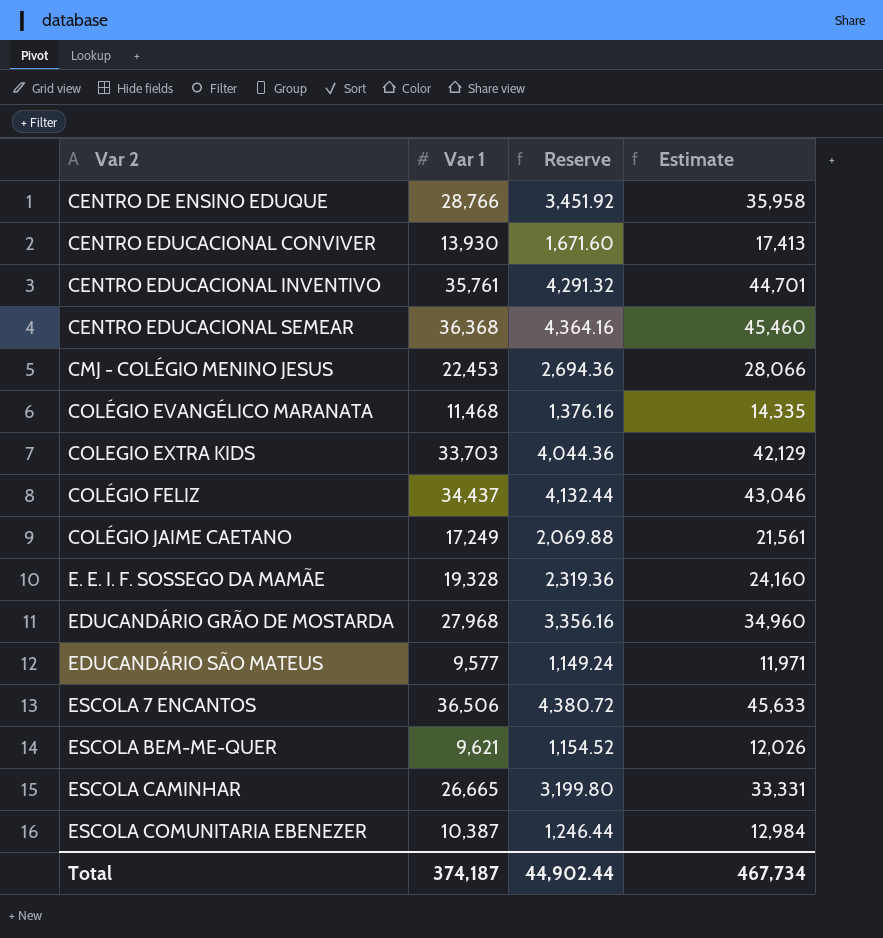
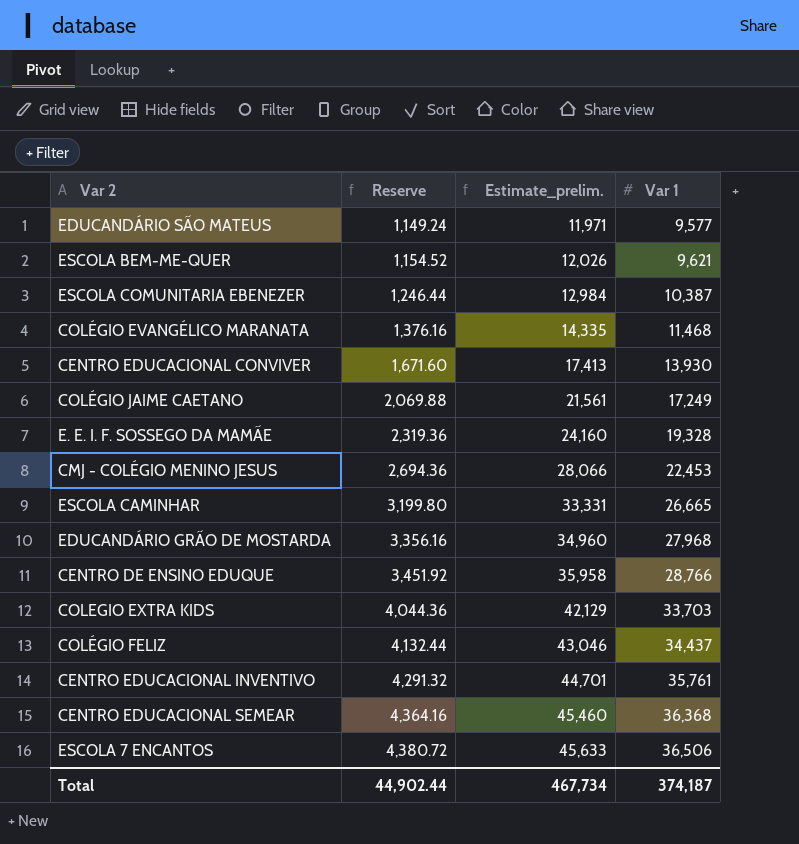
row order: Var 2 ascending -> Reserve ascending
column name: Estimate -> Estimate_prelim.
column Var 1 | position: 2 -> 4

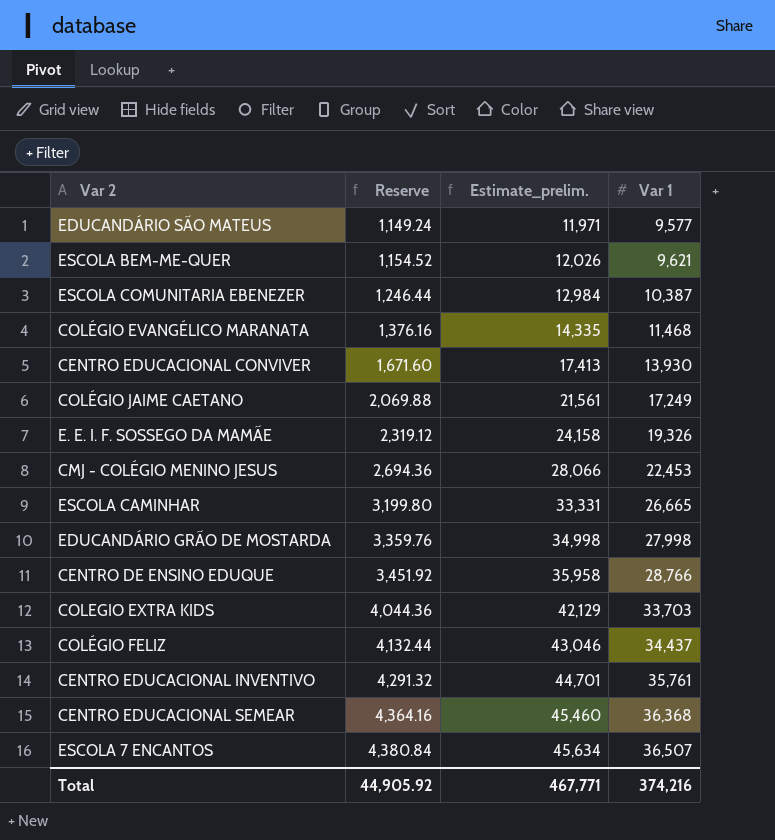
E. E. I. F. SOSSEGO DA MAMÃE | Reserve: 2,319.36 -> 2,319.12
E. E. I. F. SOSSEGO DA MAMÃE | Estimate_prelim.: 24,160 -> 24,158
E. E. I. F. SOSSEGO DA MAMÃE | Var 1: 19,328 -> 19,326
EDUCANDÁRIO GRÃO DE MOSTARDA | Reserve: 3,356.16 -> 3,359.76
EDUCANDÁRIO GRÃO DE MOSTARDA | Estimate_prelim.: 34,960 -> 34,998
EDUCANDÁRIO GRÃO DE MOSTARDA | Var 1: 27,968 -> 27,998
ESCOLA 7 ENCANTOS | Reserve: 4,380.72 -> 4,380.84
ESCOLA 7 ENCANTOS | Estimate_prelim.: 45,633 -> 45,634
ESCOLA 7 ENCANTOS | Var 1: 36,506 -> 36,507
Total | Reserve: 44,902.44 -> 44,905.92
Total | Estimate_prelim.: 467,734 -> 467,771
Total | Var 1: 374,187 -> 374,216

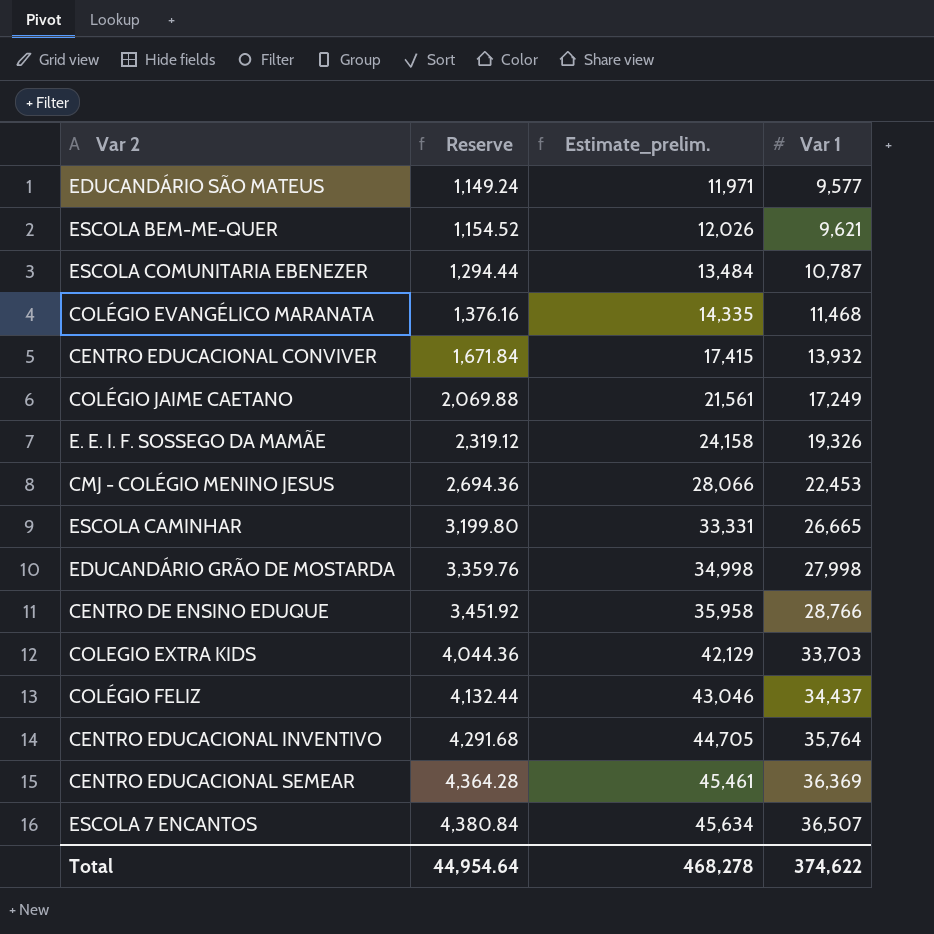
ESCOLA COMUNITARIA EBENEZER | Reserve: 1,246.44 -> 1,294.44
ESCOLA COMUNITARIA EBENEZER | Estimate_prelim.: 12,984 -> 13,484
ESCOLA COMUNITARIA EBENEZER | Var 1: 10,387 -> 10,787
CENTRO EDUCACIONAL CONVIVER | Reserve: 1,671.60 -> 1,671.84
CENTRO EDUCACIONAL CONVIVER | Estimate_prelim.: 17,413 -> 17,415
CENTRO EDUCACIONAL CONVIVER | Var 1: 13,930 -> 13,932
CENTRO EDUCACIONAL INVENTIVO | Reserve: 4,291.32 -> 4,291.68
CENTRO EDUCACIONAL INVENTIVO | Estimate_prelim.: 44,701 -> 44,705
CENTRO EDUCACIONAL INVENTIVO | Var 1: 35,761 -> 35,764
CENTRO EDUCACIONAL SEMEAR | Reserve: 4,364.16 -> 4,364.28
CENTRO EDUCACIONAL SEMEAR | Estimate_prelim.: 45,460 -> 45,461
CENTRO EDUCACIONAL SEMEAR | Var 1: 36,368 -> 36,369
Total | Reserve: 44,905.92 -> 44,954.64
Total | Estimate_prelim.: 467,771 -> 468,278
Total | Var 1: 374,216 -> 374,622

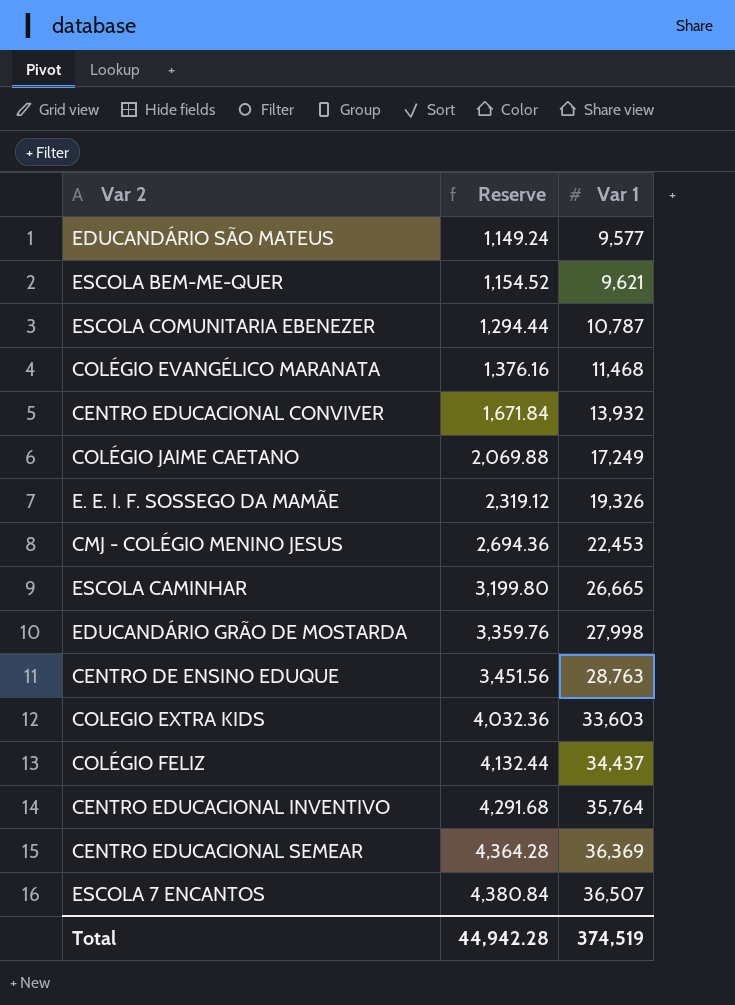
column Estimate_prelim. | formula: [Var 1] * 1.25 -> none
CENTRO DE ENSINO EDUQUE | Reserve: 3,451.92 -> 3,451.56
CENTRO DE ENSINO EDUQUE | Var 1: 28,766 -> 28,763
COLEGIO EXTRA KIDS | Reserve: 4,044.36 -> 4,032.36
COLEGIO EXTRA KIDS | Var 1: 33,703 -> 33,603
Total | Reserve: 44,954.64 -> 44,942.28
Total | Var 1: 374,622 -> 374,519

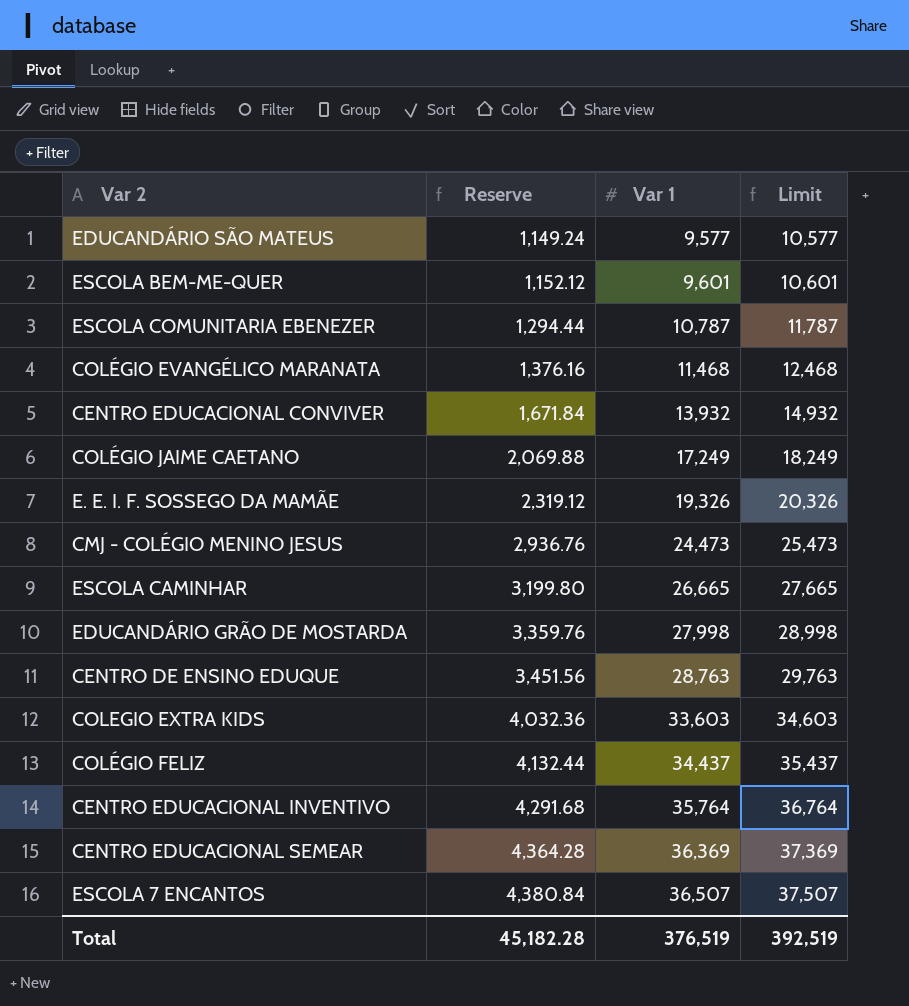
column Limit | formula: none -> [Var 1] + 1000
ESCOLA BEM-ME-QUER | Reserve: 1,154.52 -> 1,152.12
ESCOLA BEM-ME-QUER | Var 1: 9,621 -> 9,601
CMJ - COLÉGIO MENINO JESUS | Reserve: 2,694.36 -> 2,936.76
CMJ - COLÉGIO MENINO JESUS | Var 1: 22,453 -> 24,473
Total | Reserve: 44,942.28 -> 45,182.28
Total | Var 1: 374,519 -> 376,519

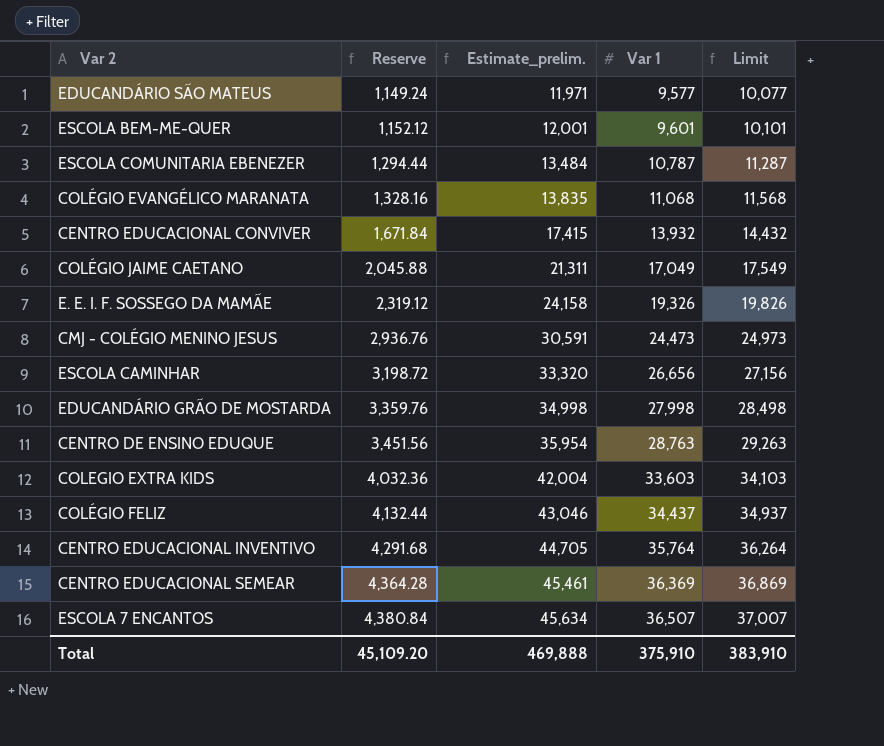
column Estimate_prelim. | formula: none -> [Var 1] * 1.25
column Limit | formula: [Var 1] + 1000 -> [Var 1] + 500
COLÉGIO EVANGÉLICO MARANATA | Reserve: 1,376.16 -> 1,328.16
COLÉGIO EVANGÉLICO MARANATA | Var 1: 11,468 -> 11,068
COLÉGIO JAIME CAETANO | Reserve: 2,069.88 -> 2,045.88
COLÉGIO JAIME CAETANO | Var 1: 17,249 -> 17,049
ESCOLA CAMINHAR | Reserve: 3,199.80 -> 3,198.72
ESCOLA CAMINHAR | Var 1: 26,665 -> 26,656
Total | Reserve: 45,182.28 -> 45,109.20
Total | Var 1: 376,519 -> 375,910
Total | Limit: 392,519 -> 383,910

